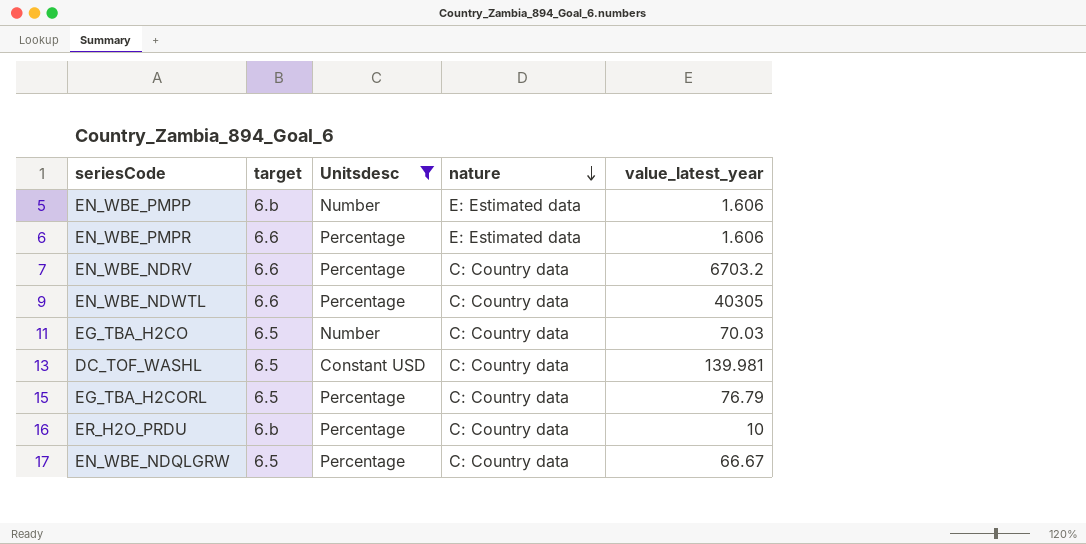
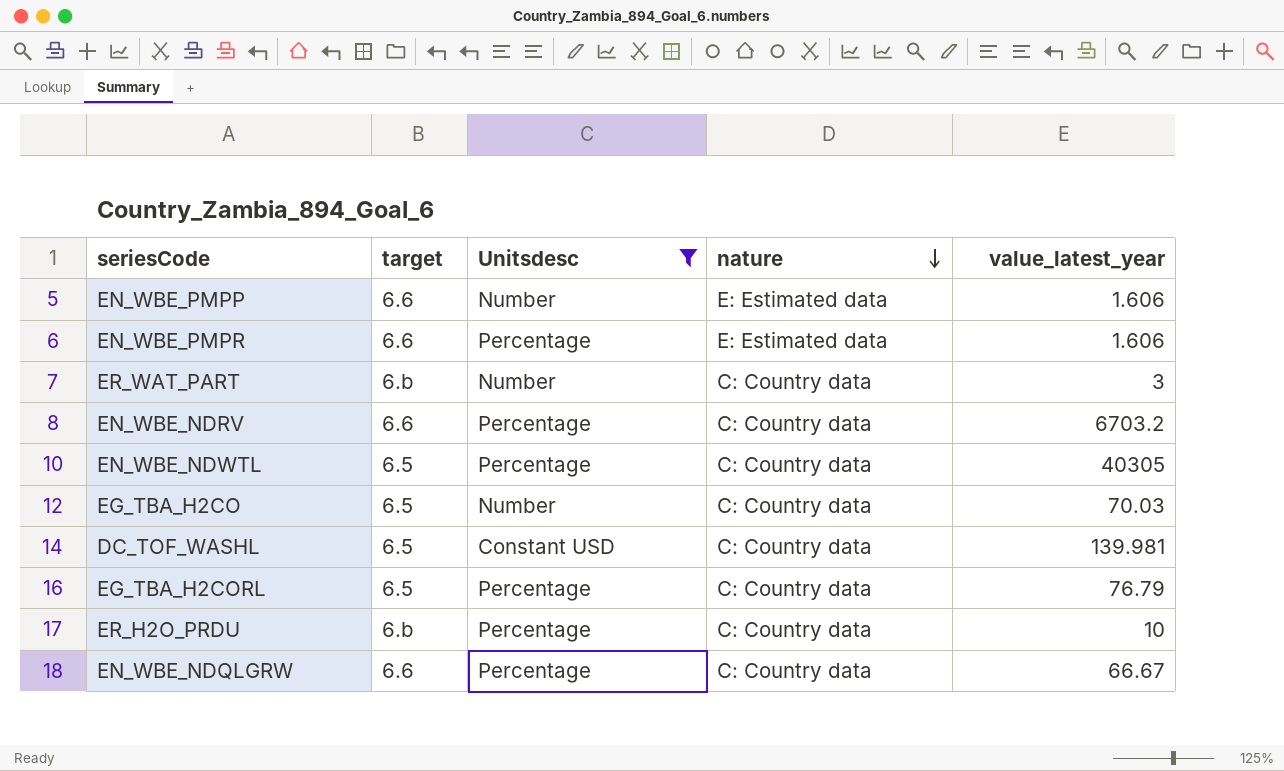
EN_WBE_PMPP | target: 6.b -> 6.6
row ER_WAT_PART: none -> 6.b | Number | C: Country data | 3
EN_WBE_NDWTL | target: 6.6 -> 6.5
EN_WBE_NDQLGRW | target: 6.5 -> 6.6

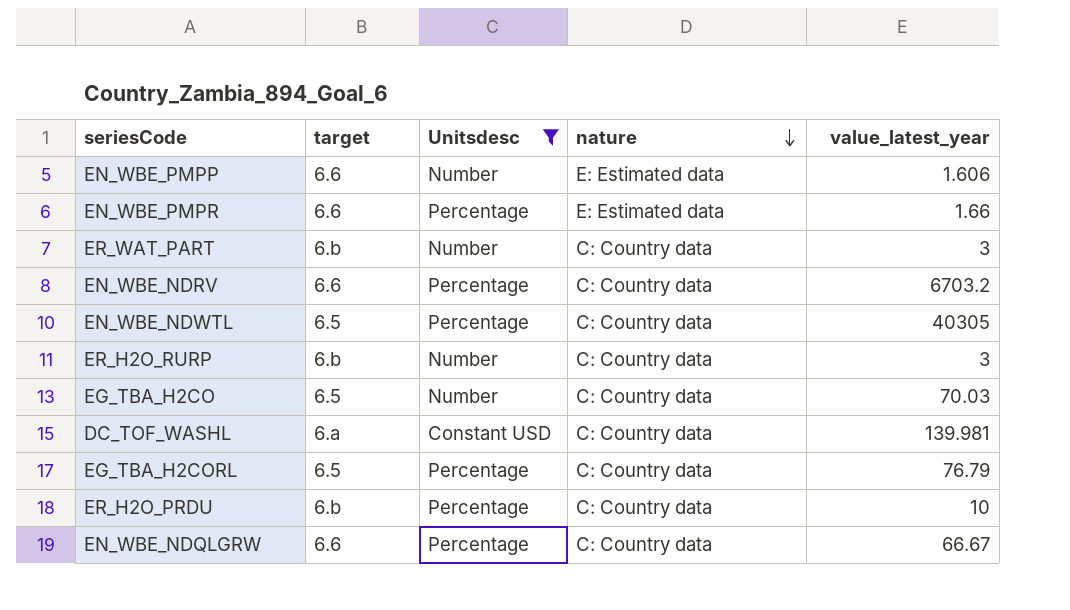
EN_WBE_PMPR | value_latest_year: 1.606 -> 1.66
row ER_H2O_RURP: none -> 6.b | Number | C: Country data | 3
DC_TOF_WASHL | target: 6.5 -> 6.a

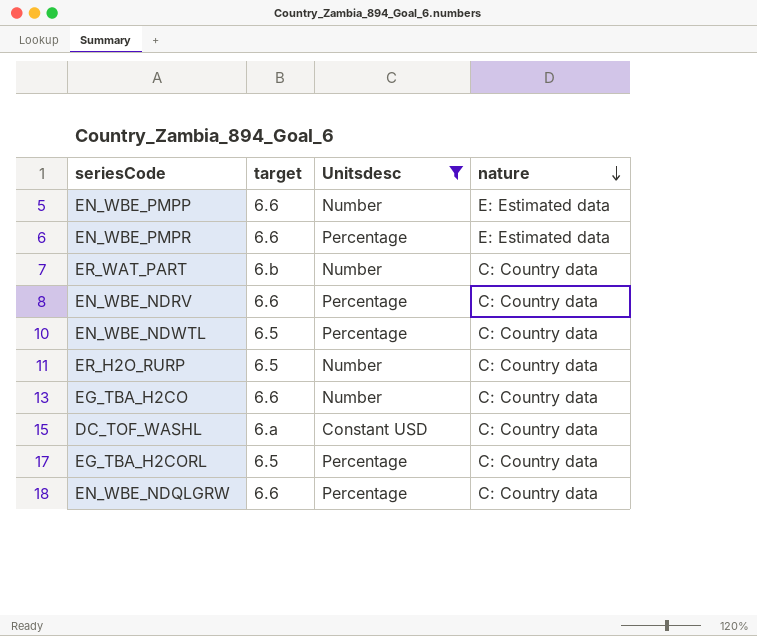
column value_latest_year | position: 5 -> none
row ER_H2O_PRDU: 6.b | Percentage | C: Country data | 10 -> none
ER_H2O_RURP | target: 6.b -> 6.5
EG_TBA_H2CO | target: 6.5 -> 6.6

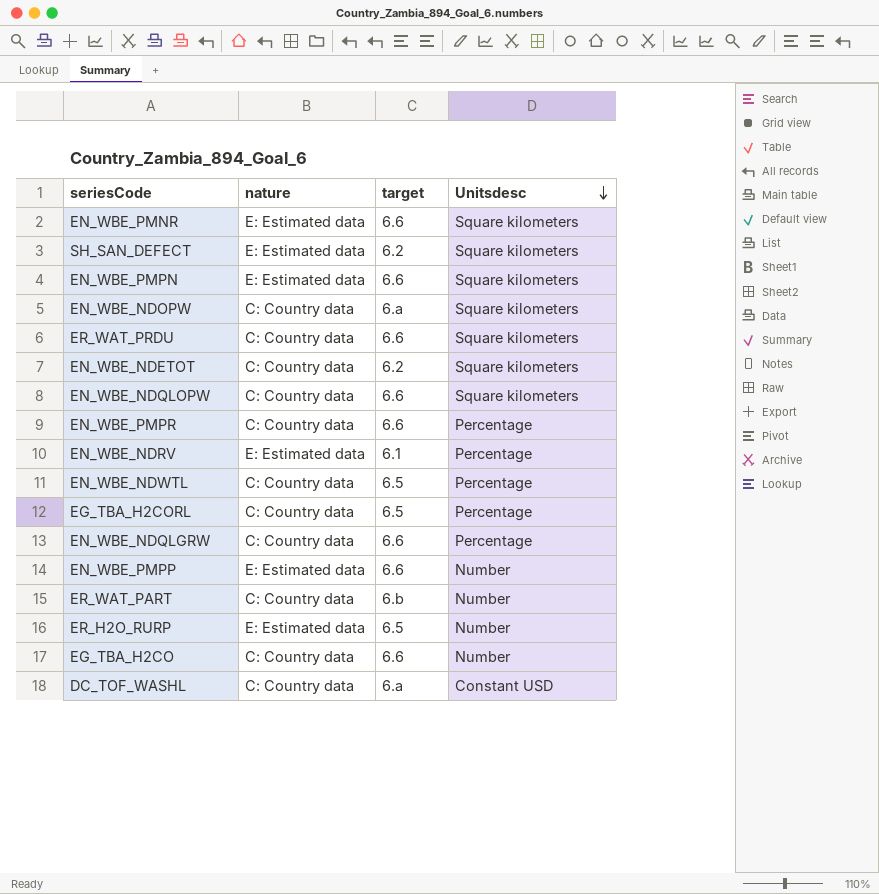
filter: Unitsdesc != Square kilometers -> none
row order: nature descending -> Unitsdesc descending
column nature | position: 4 -> 2
EN_WBE_PMPR | nature: E: Estimated data -> C: Country data
EN_WBE_NDRV | nature: C: Country data -> E: Estimated data
EN_WBE_NDRV | target: 6.6 -> 6.1
ER_H2O_RURP | nature: C: Country data -> E: Estimated data

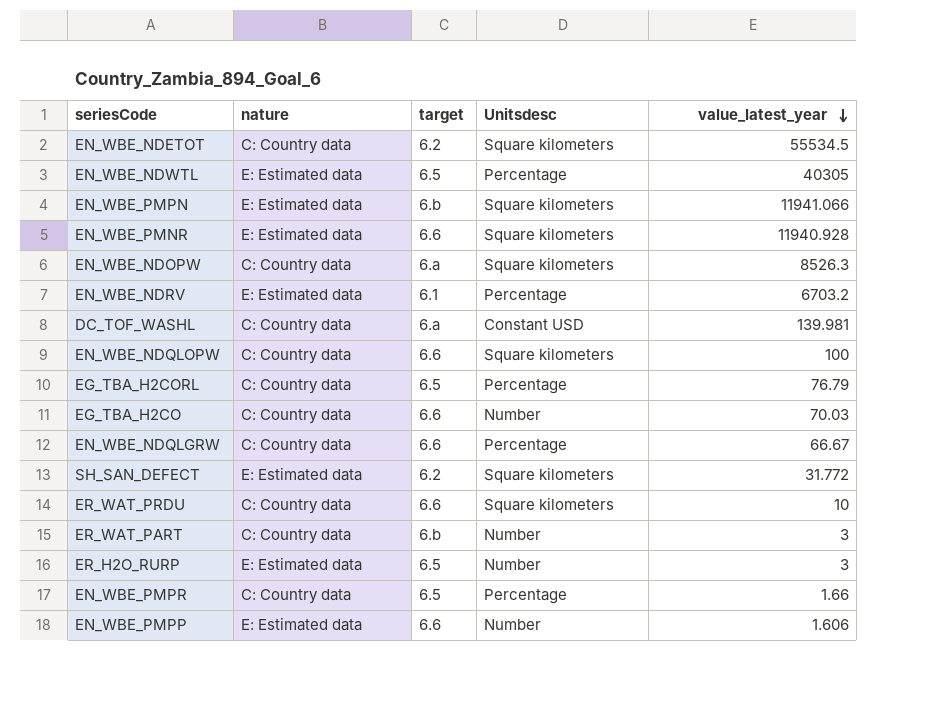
row order: Unitsdesc descending -> value_latest_year descending
column value_latest_year | position: none -> 5
EN_WBE_NDWTL | nature: C: Country data -> E: Estimated data
EN_WBE_PMPN | target: 6.6 -> 6.b
EN_WBE_PMPR | target: 6.6 -> 6.5

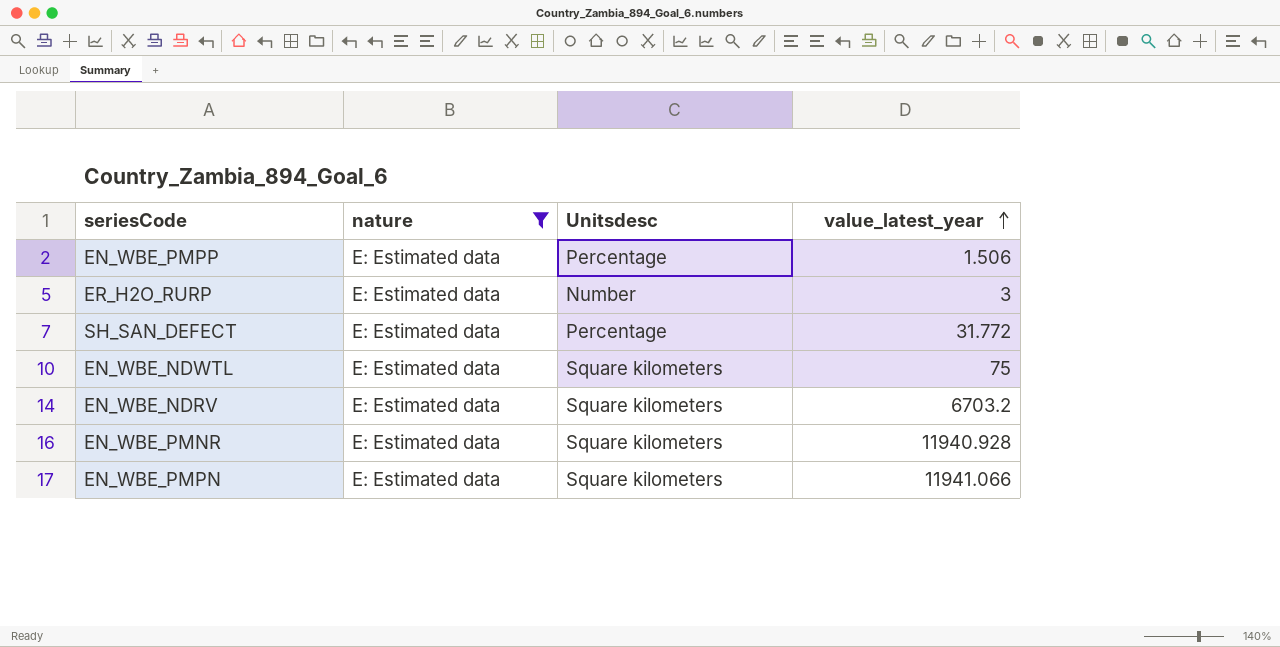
filter: none -> nature = E: Estimated data
row order: value_latest_year descending -> value_latest_year ascending
column target | position: 3 -> none
EN_WBE_PMPP | Unitsdesc: Number -> Percentage
EN_WBE_PMPP | value_latest_year: 1.606 -> 1.506
SH_SAN_DEFECT | Unitsdesc: Square kilometers -> Percentage
EN_WBE_NDWTL | Unitsdesc: Percentage -> Square kilometers
EN_WBE_NDWTL | value_latest_year: 40305 -> 75
EN_WBE_NDRV | Unitsdesc: Percentage -> Square kilometers

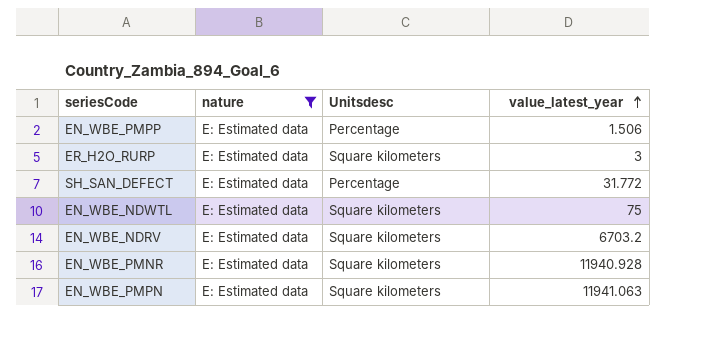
ER_H2O_RURP | Unitsdesc: Number -> Square kilometers
EN_WBE_PMPN | value_latest_year: 11941.066 -> 11941.063

